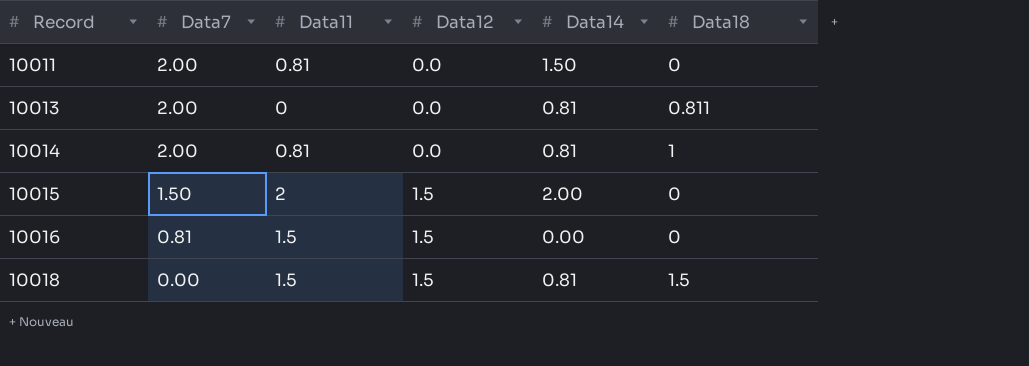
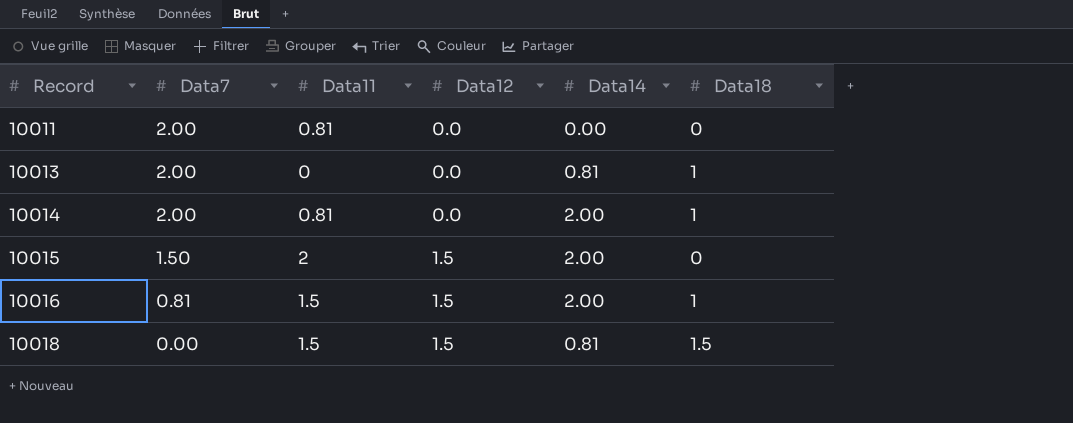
10011 | Data14: 1.50 -> 0.00
10013 | Data18: 0.811 -> 1
10014 | Data14: 0.81 -> 2.00
10016 | Data14: 0.00 -> 2.00
10016 | Data18: 0 -> 1

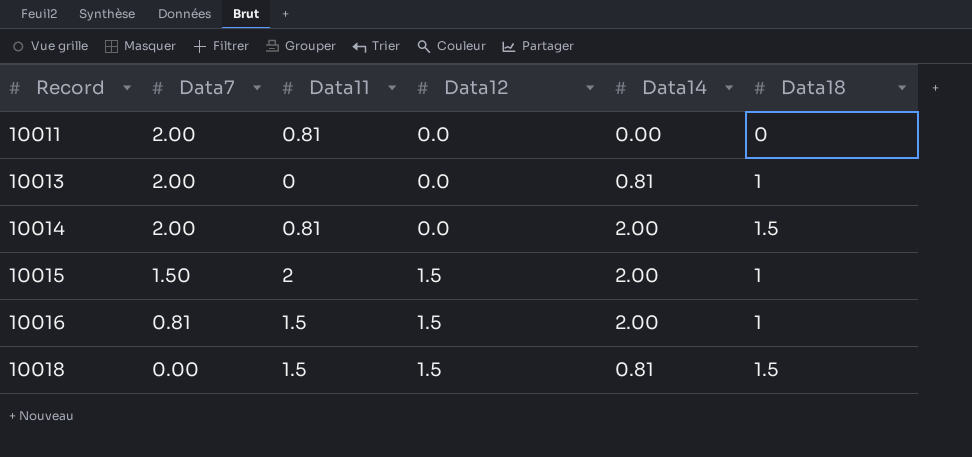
10014 | Data18: 1 -> 1.5
10015 | Data18: 0 -> 1

